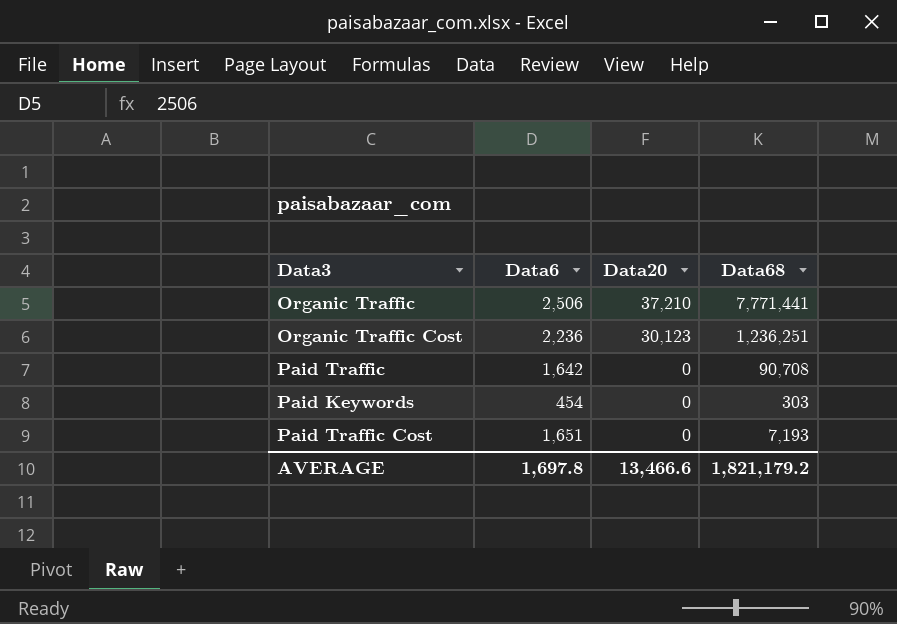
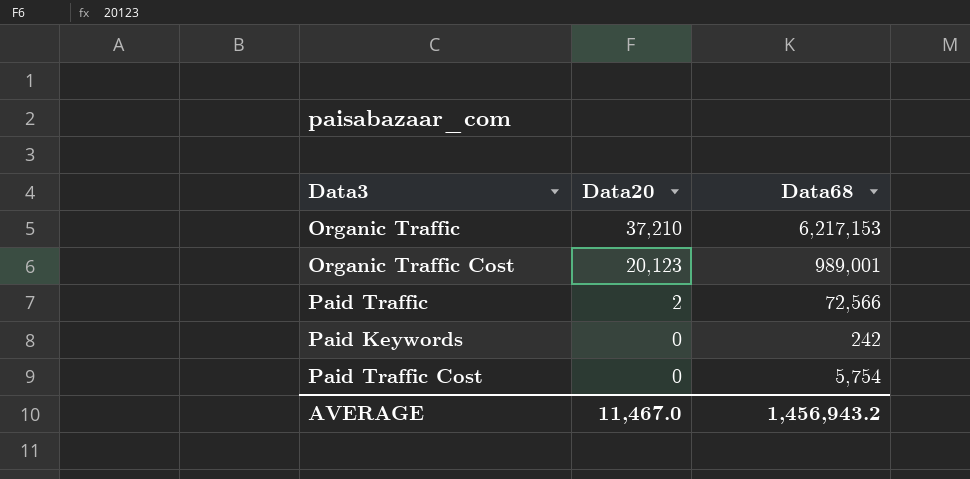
column Data6 | position: 2 -> none
Organic Traffic | Data68: 7,771,441 -> 6,217,153
Organic Traffic Cost | Data20: 30,123 -> 20,123
Organic Traffic Cost | Data68: 1,236,251 -> 989,001
Paid Traffic | Data20: 0 -> 2
Paid Traffic | Data68: 90,708 -> 72,566
Paid Keywords | Data68: 303 -> 242
Paid Traffic Cost | Data68: 7,193 -> 5,754
AVERAGE | Data20: 13,466.6 -> 11,467.0
AVERAGE | Data68: 1,821,179.2 -> 1,456,943.2

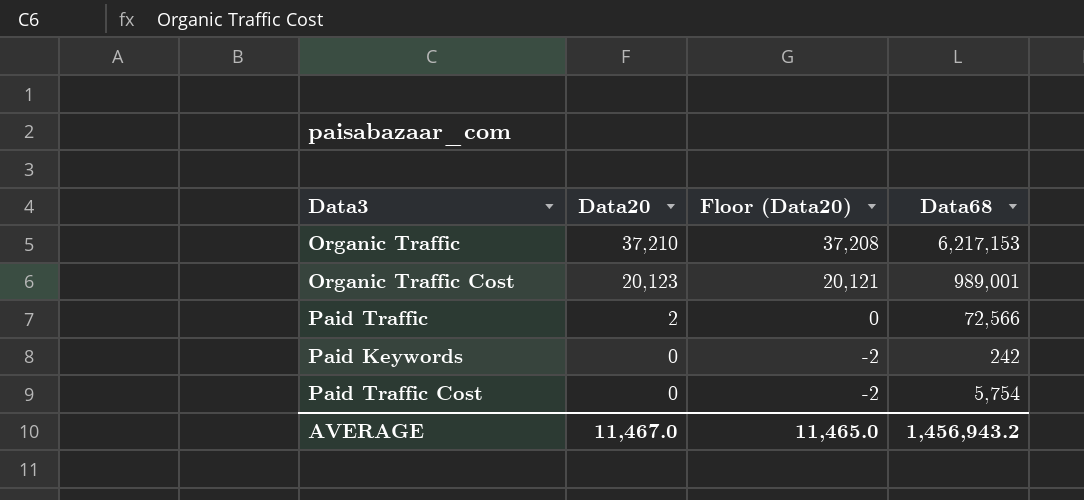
column Floor (Data20) | formula: none -> [Data20] - 2

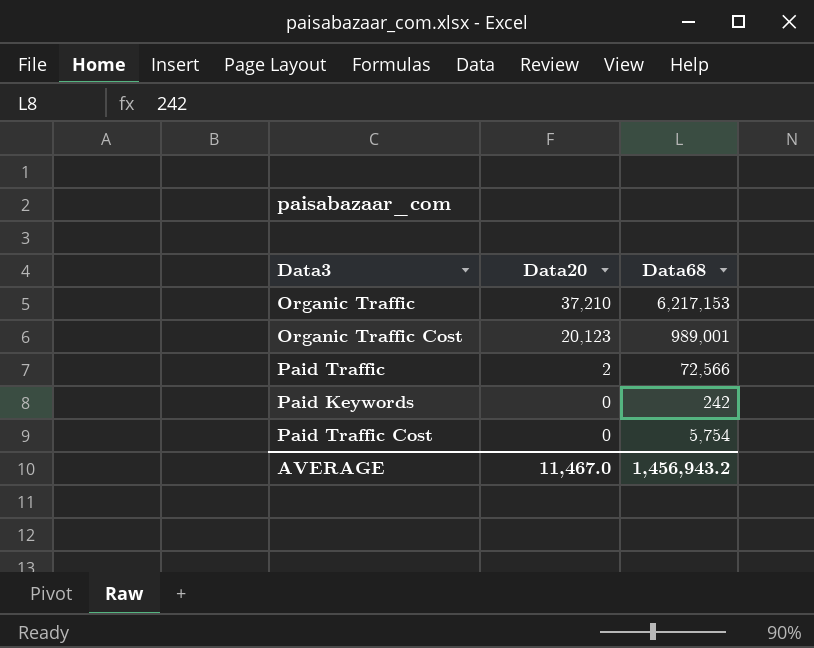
column Floor (Data20) | formula: [Data20] - 2 -> none

